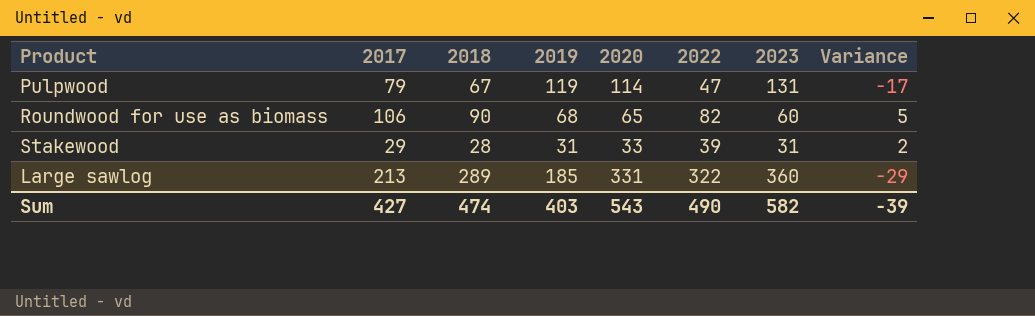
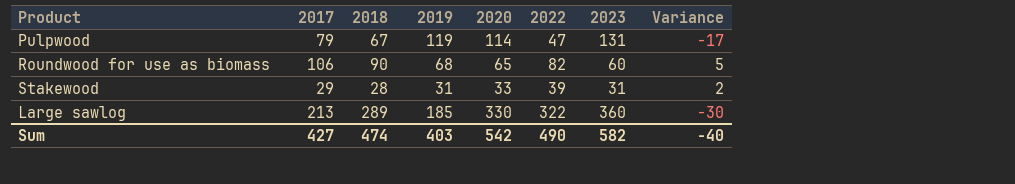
Large sawlog | 2020: 331 -> 330
Large sawlog | Variance: -29 -> -30
Sum | 2020: 543 -> 542
Sum | Variance: -39 -> -40

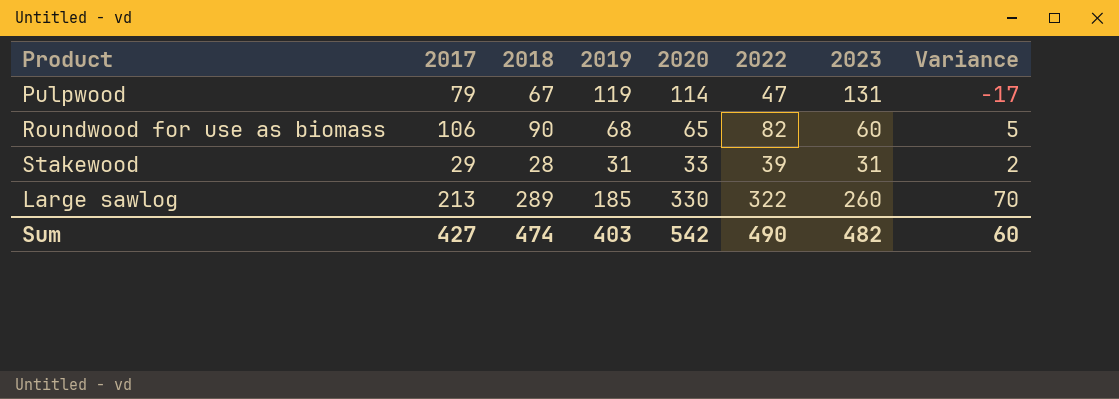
Large sawlog | 2023: 360 -> 260
Large sawlog | Variance: -30 -> 70
Sum | 2023: 582 -> 482
Sum | Variance: -40 -> 60

